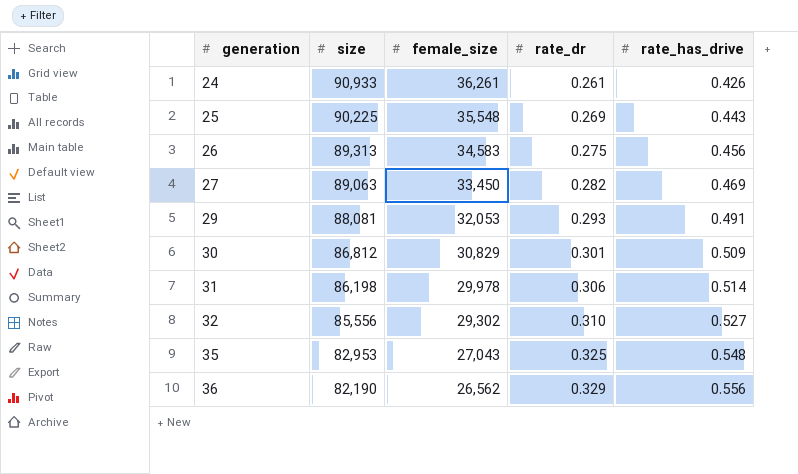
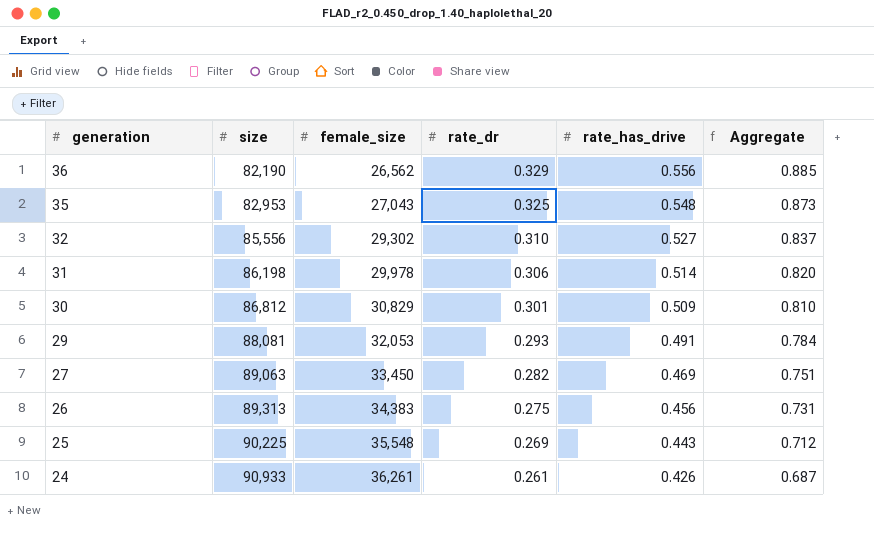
row order: generation ascending -> generation descending
column Aggregate | formula: none -> [rate_dr] + [rate_has_drive]
26 | female_size: 34,583 -> 34,383

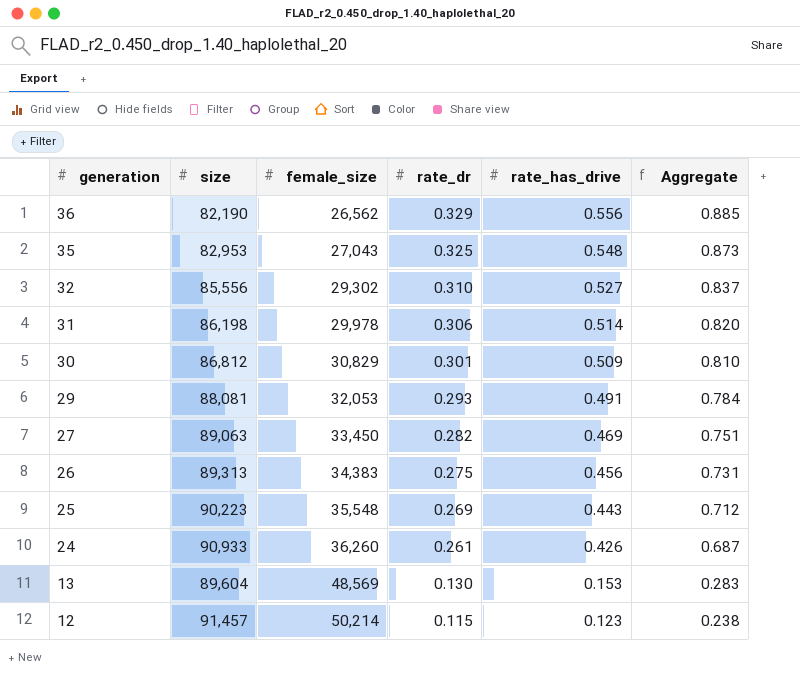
25 | size: 90,225 -> 90,223
24 | female_size: 36,261 -> 36,260
row 13: none -> 89,604 | 48,569 | 0.130 | 0.153 | 0.283
row 12: none -> 91,457 | 50,214 | 0.115 | 0.123 | 0.238

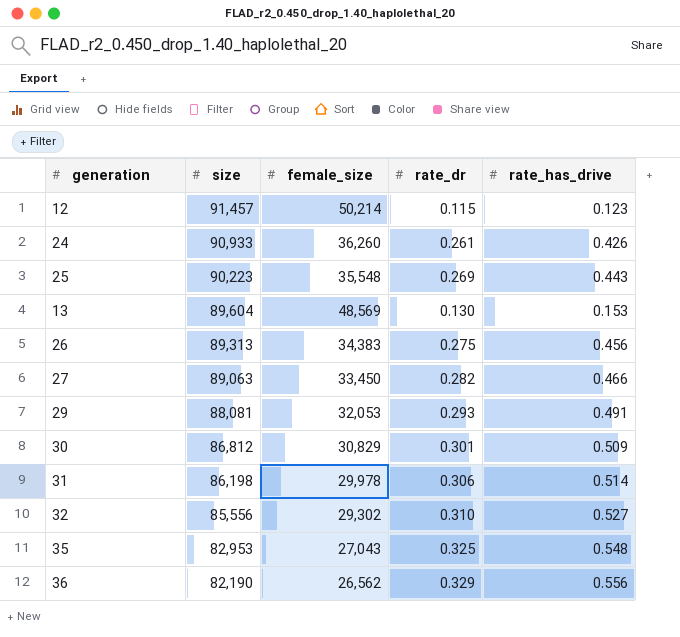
row order: generation descending -> size descending
column Aggregate | formula: [rate_dr] + [rate_has_drive] -> none
27 | rate_has_drive: 0.469 -> 0.466

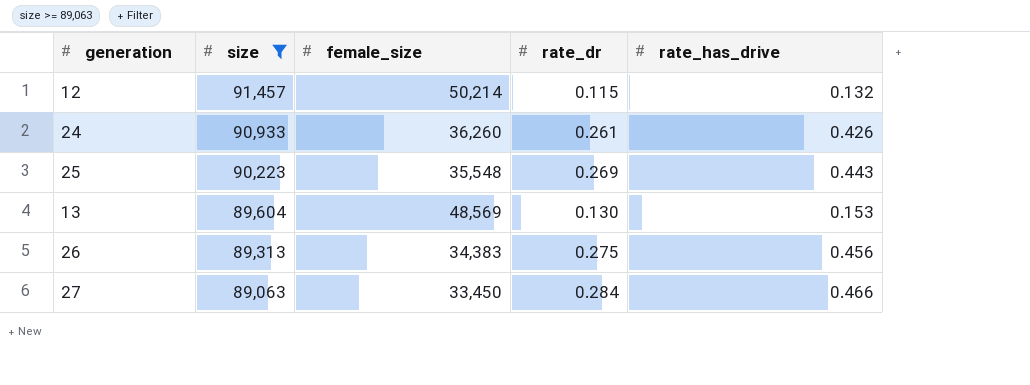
filter: none -> size >= 89,063
12 | rate_has_drive: 0.123 -> 0.132
27 | rate_dr: 0.282 -> 0.284

